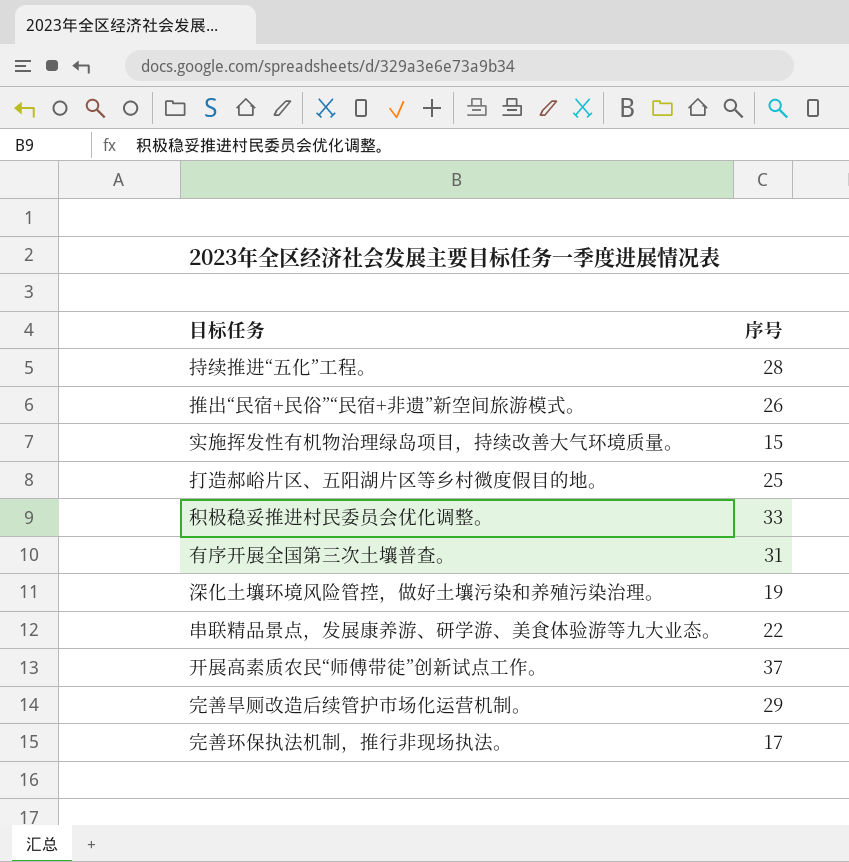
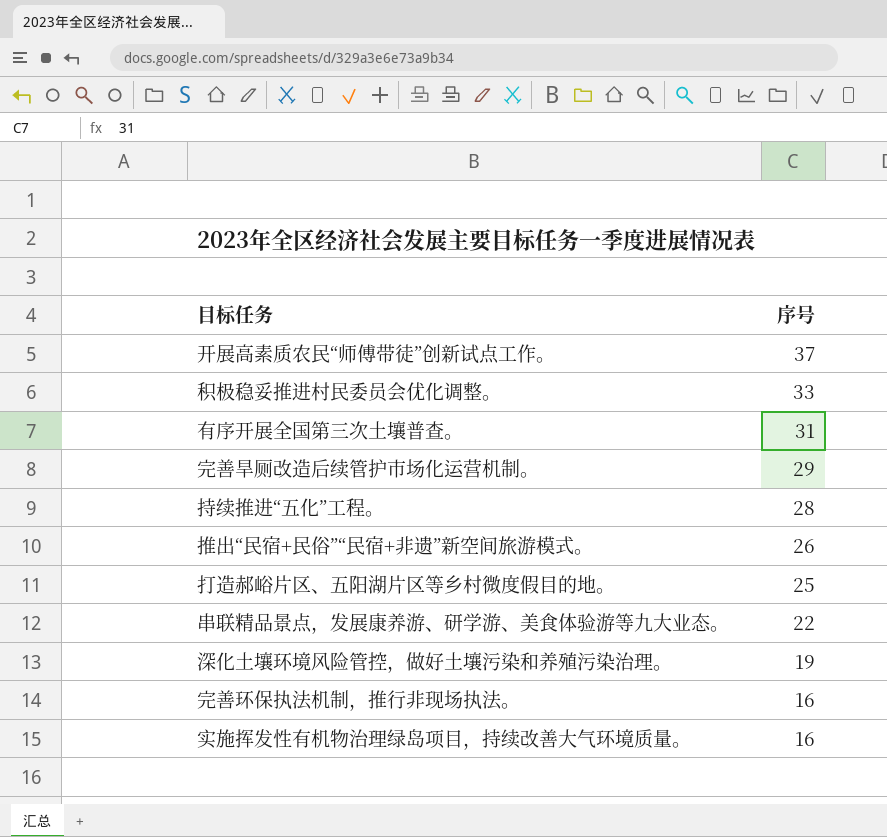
row order: none -> 序号 descending
完善环保执法机制，推行非现场执法。 | 序号: 17 -> 16
实施挥发性有机物治理绿岛项目，持续改善大气环境质量。 | 序号: 15 -> 16

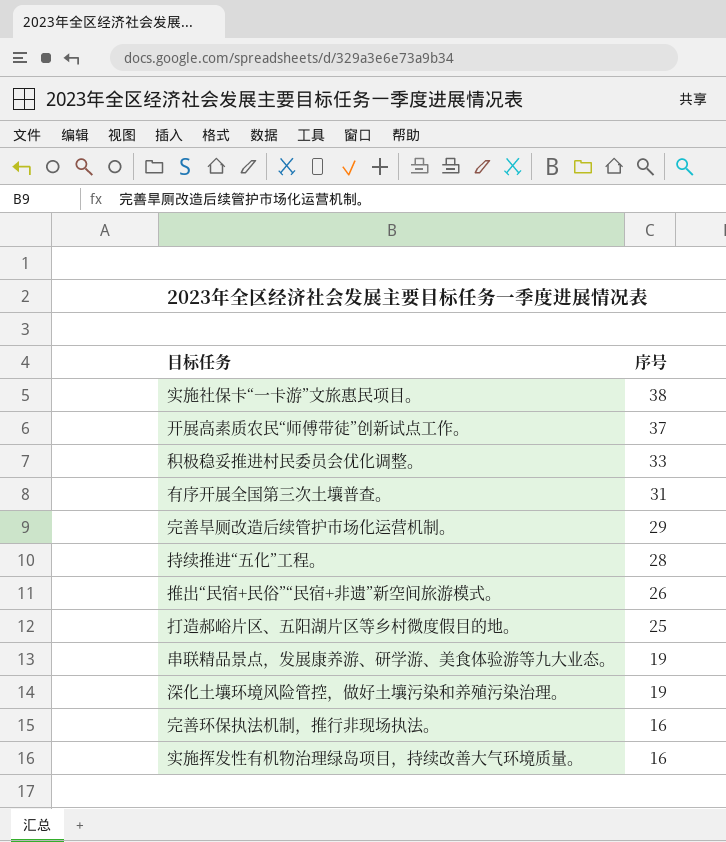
row 实施社保卡“一卡游”文旅惠民项目。: none -> 38
串联精品景点，发展康养游、研学游、美食体验游等九大业态。 | 序号: 22 -> 19

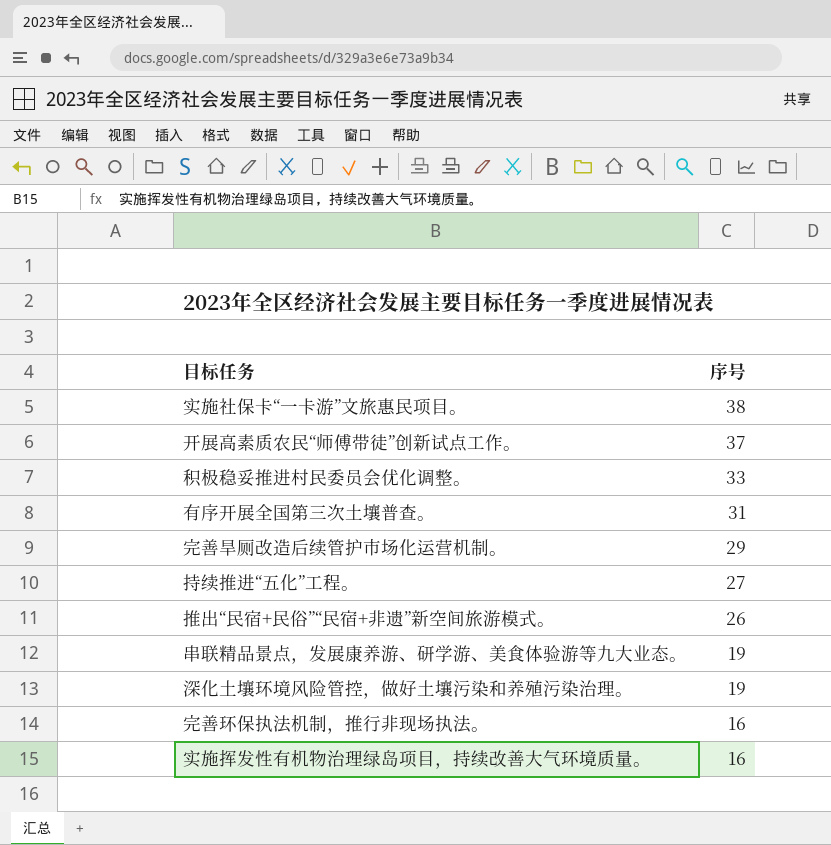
row 打造郝峪片区、五阳湖片区等乡村微度假目的地。: 25 -> none
持续推进“五化”工程。 | 序号: 28 -> 27

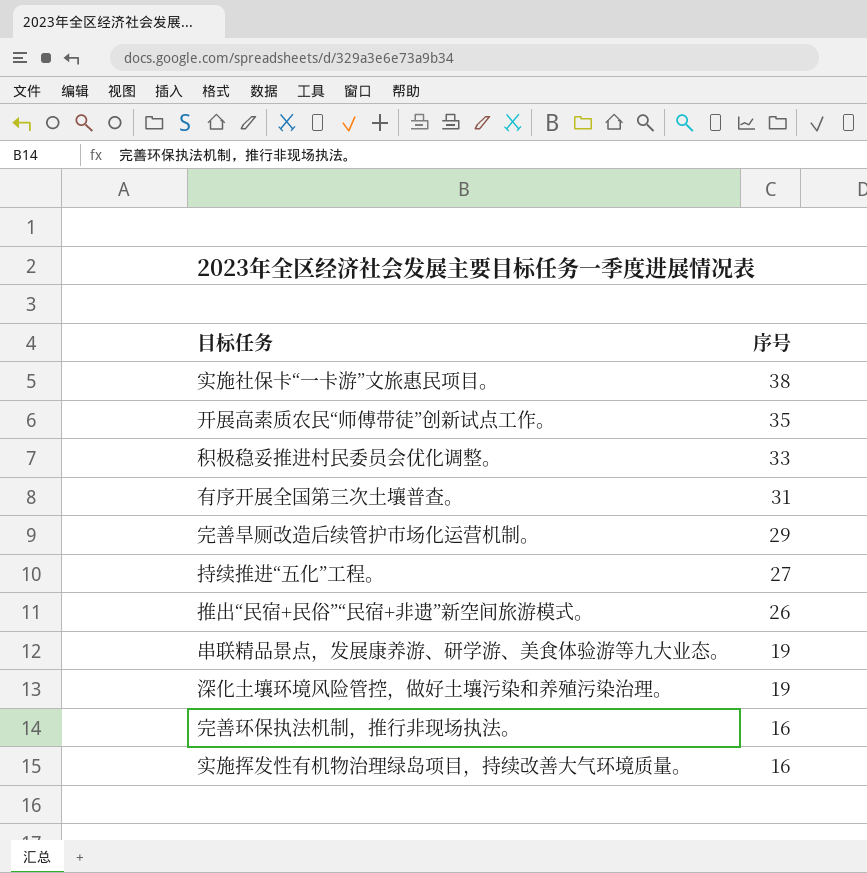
开展高素质农民“师傅带徒”创新试点工作。 | 序号: 37 -> 35

